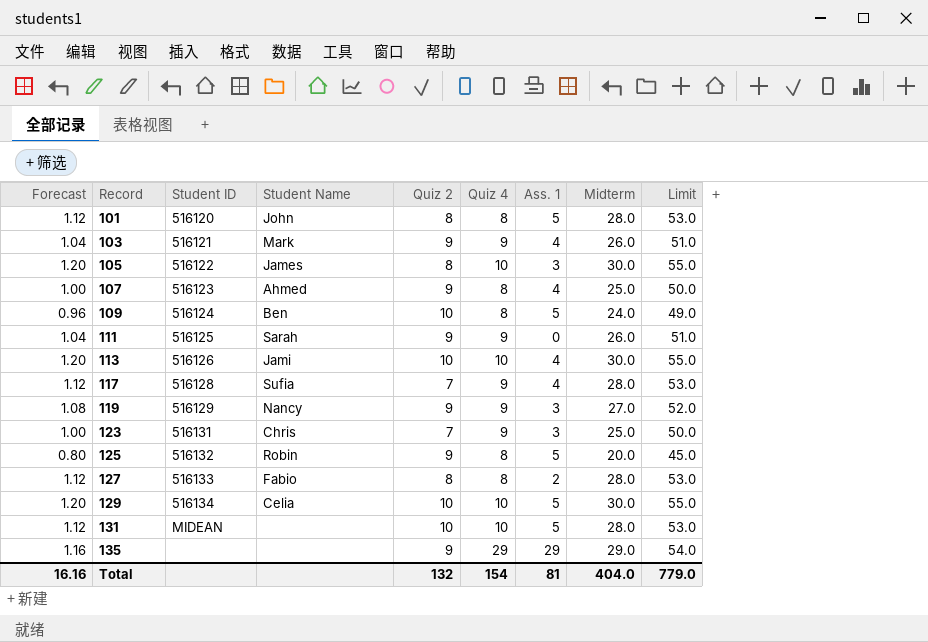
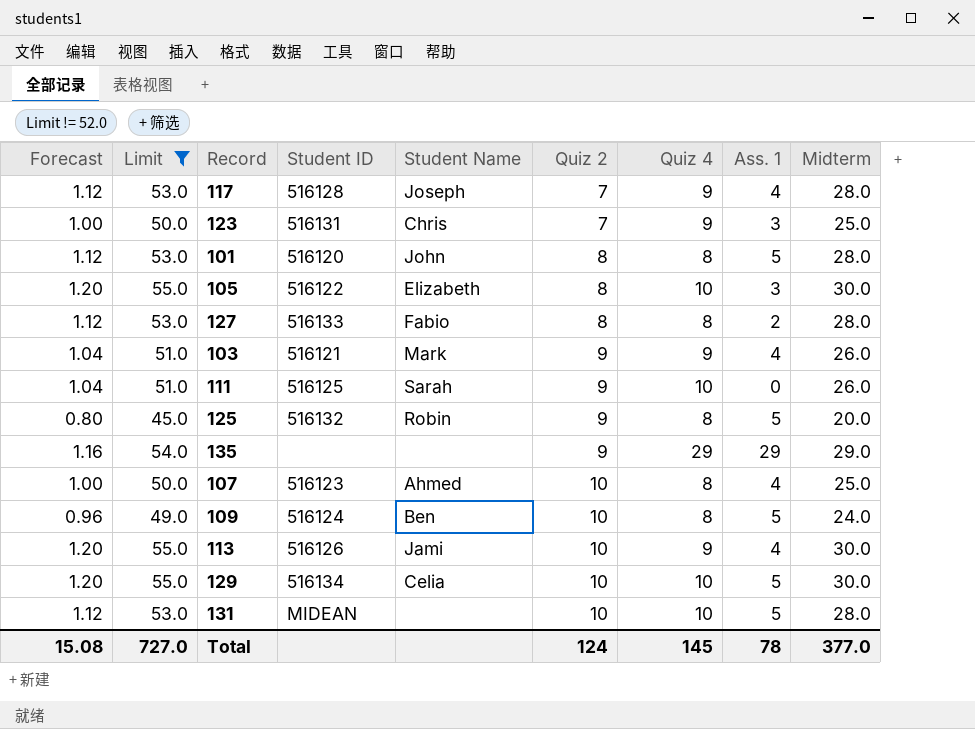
filter: none -> Limit != 52.0
row order: Record ascending -> Quiz 2 ascending
column Limit | position: 9 -> 2
117 | Student Name: Sufia -> Joseph
105 | Student Name: James -> Elizabeth
111 | Quiz 4: 9 -> 10
107 | Quiz 2: 9 -> 10
113 | Quiz 4: 10 -> 9
Total | Forecast: 16.16 -> 15.08
Total | Limit: 779.0 -> 727.0
Total | Quiz 2: 132 -> 124
Total | Quiz 4: 154 -> 145
Total | Ass. 1: 81 -> 78
Total | Midterm: 404.0 -> 377.0

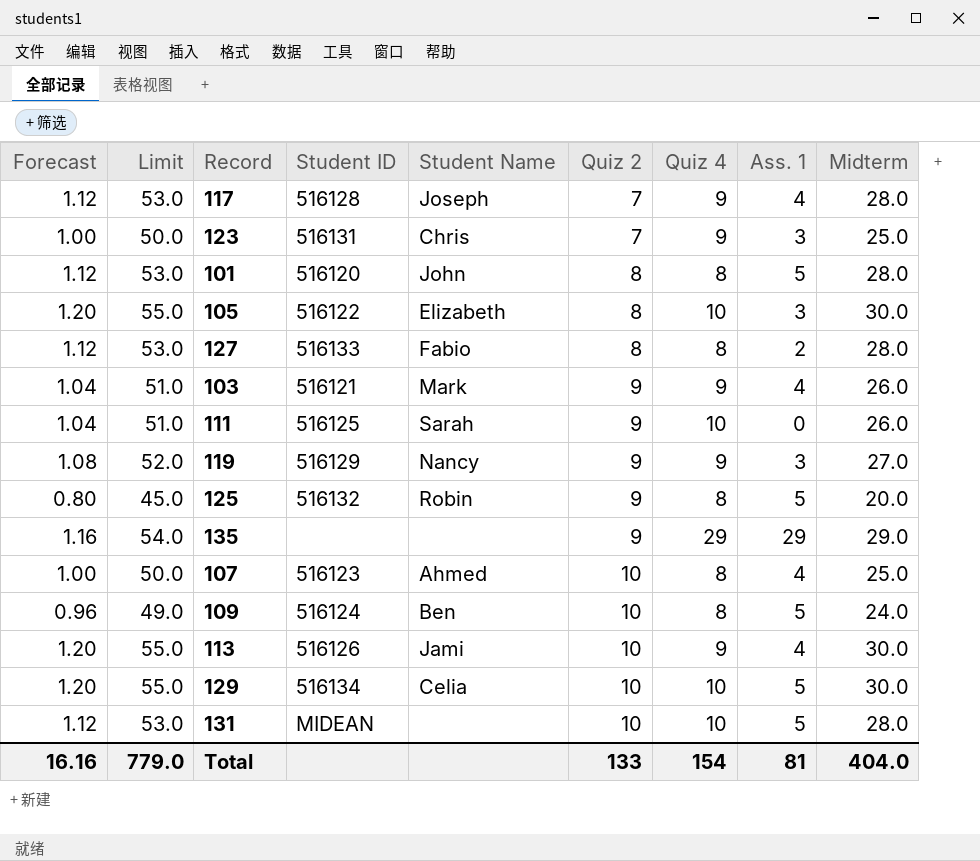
filter: Limit != 52.0 -> none
Total | Forecast: 15.08 -> 16.16
Total | Limit: 727.0 -> 779.0
Total | Quiz 2: 124 -> 133
Total | Quiz 4: 145 -> 154
Total | Ass. 1: 78 -> 81
Total | Midterm: 377.0 -> 404.0

